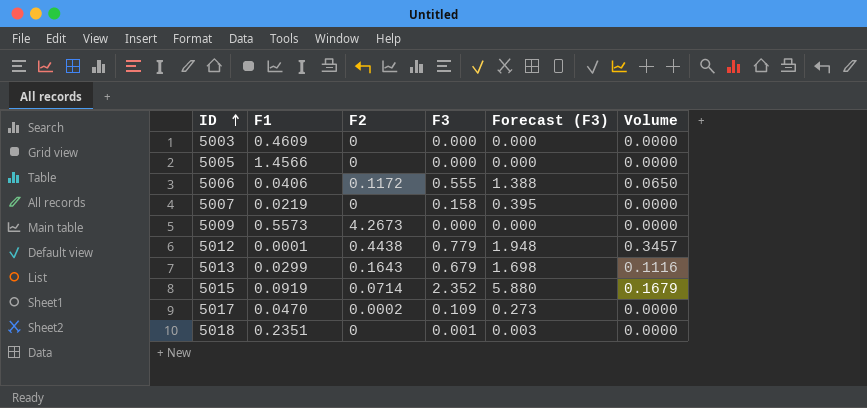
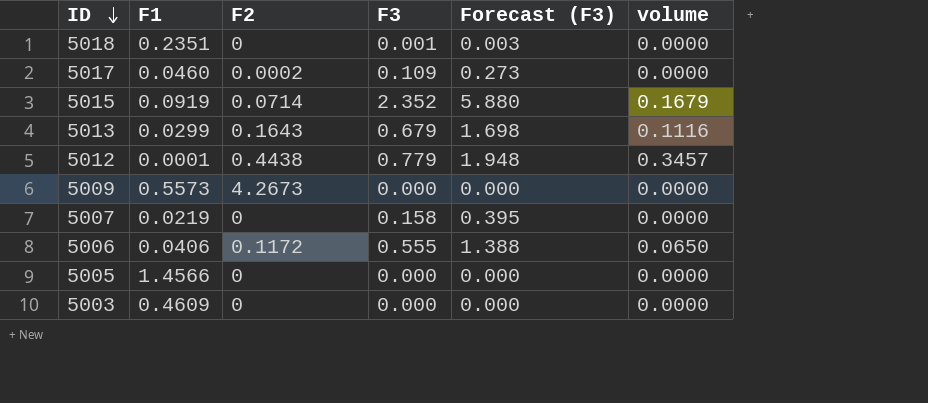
row order: ID ascending -> ID descending
column name: Volume -> volume
5017 | F1: 0.0470 -> 0.0460

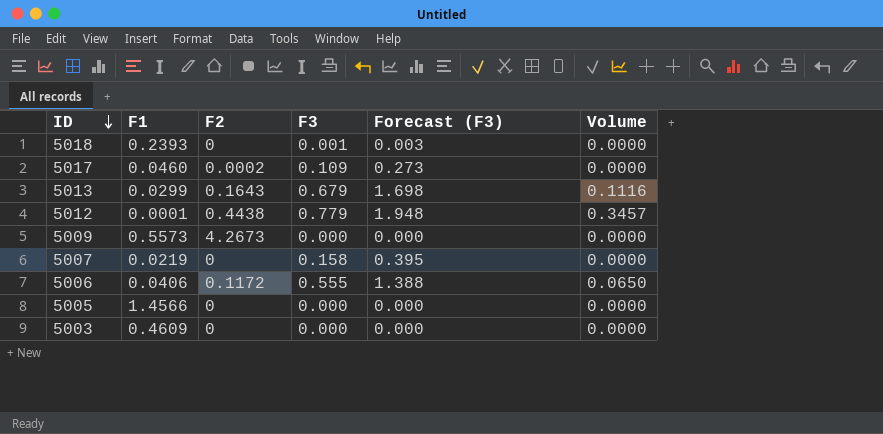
column name: volume -> Volume
row 5015: 0.0919 | 0.0714 | 2.352 | 5.880 | 0.1679 -> none
5018 | F1: 0.2351 -> 0.2393

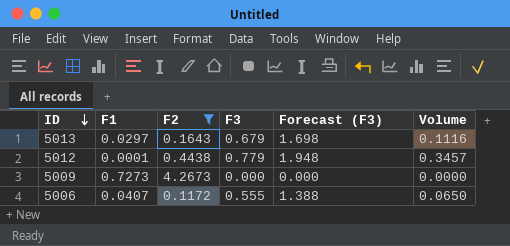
filter: none -> F2 >= 0.1172
5013 | F1: 0.0299 -> 0.0297
5009 | F1: 0.5573 -> 0.7273
5006 | F1: 0.0406 -> 0.0407

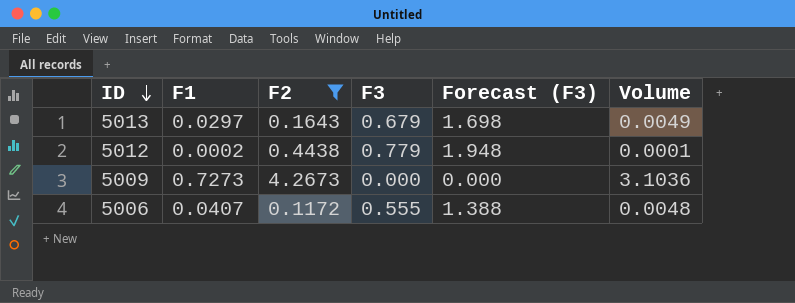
column Volume | formula: [F2] * [F3] -> [F1] * [F2]
5012 | F1: 0.0001 -> 0.0002

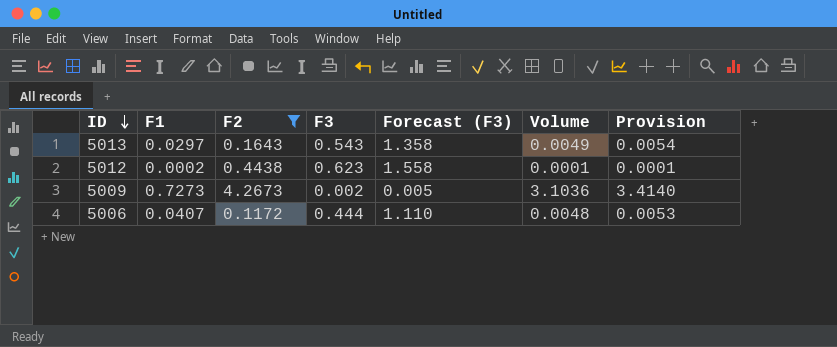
column Provision | formula: none -> [Volume] * 1.1
5013 | F3: 0.679 -> 0.543
5013 | Forecast (F3): 1.698 -> 1.358
5012 | F3: 0.779 -> 0.623
5012 | Forecast (F3): 1.948 -> 1.558
5009 | F3: 0.000 -> 0.002
5009 | Forecast (F3): 0.000 -> 0.005
5006 | F3: 0.555 -> 0.444
5006 | Forecast (F3): 1.388 -> 1.110

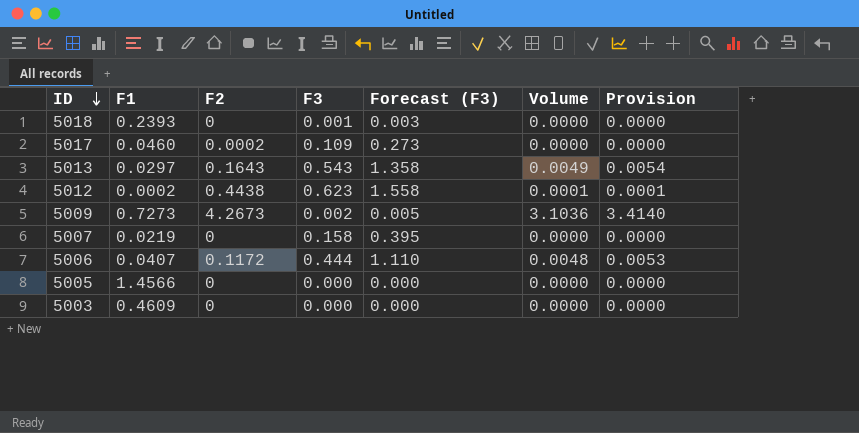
filter: F2 >= 0.1172 -> none

